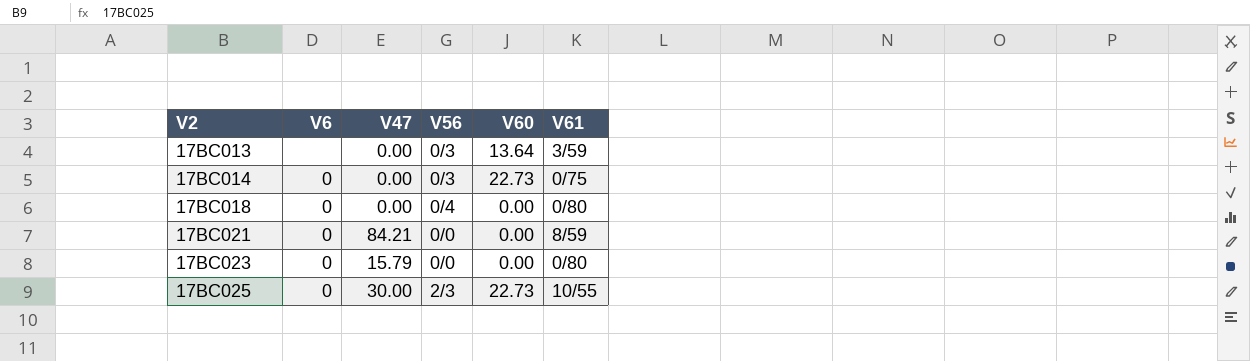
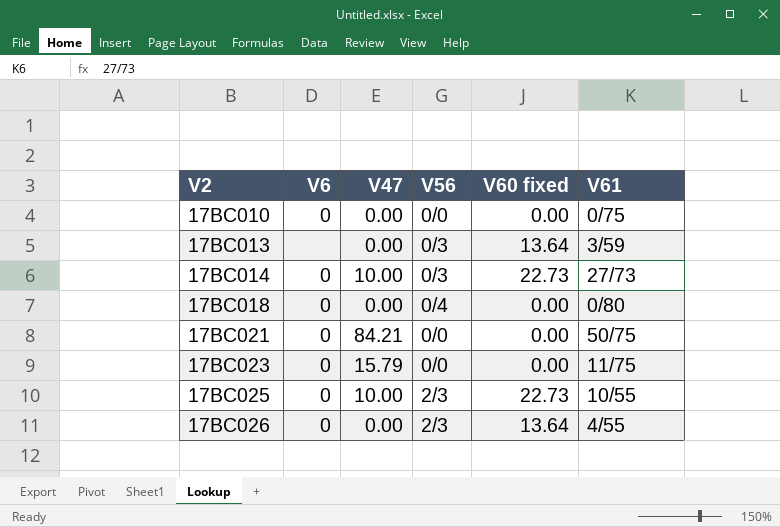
column name: V60 -> V60 fixed
row 17BC010: none -> 0 | 0.00 | 0/0 | 0.00 | 0/75
17BC014 | V47: 0.00 -> 10.00
17BC014 | V61: 0/75 -> 27/73
17BC021 | V61: 8/59 -> 50/75
17BC023 | V61: 0/80 -> 11/75
17BC025 | V47: 30.00 -> 10.00
row 17BC026: none -> 0 | 0.00 | 2/3 | 13.64 | 4/55

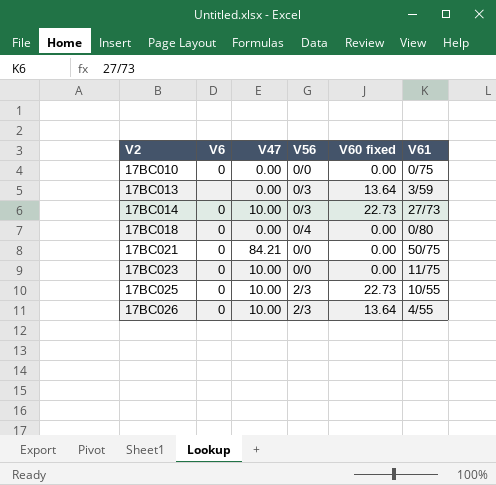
17BC023 | V47: 15.79 -> 10.00
17BC026 | V47: 0.00 -> 10.00

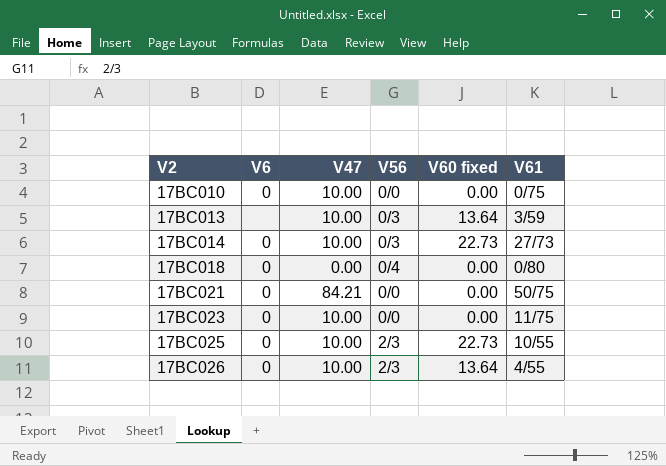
17BC010 | V47: 0.00 -> 10.00
17BC013 | V47: 0.00 -> 10.00

